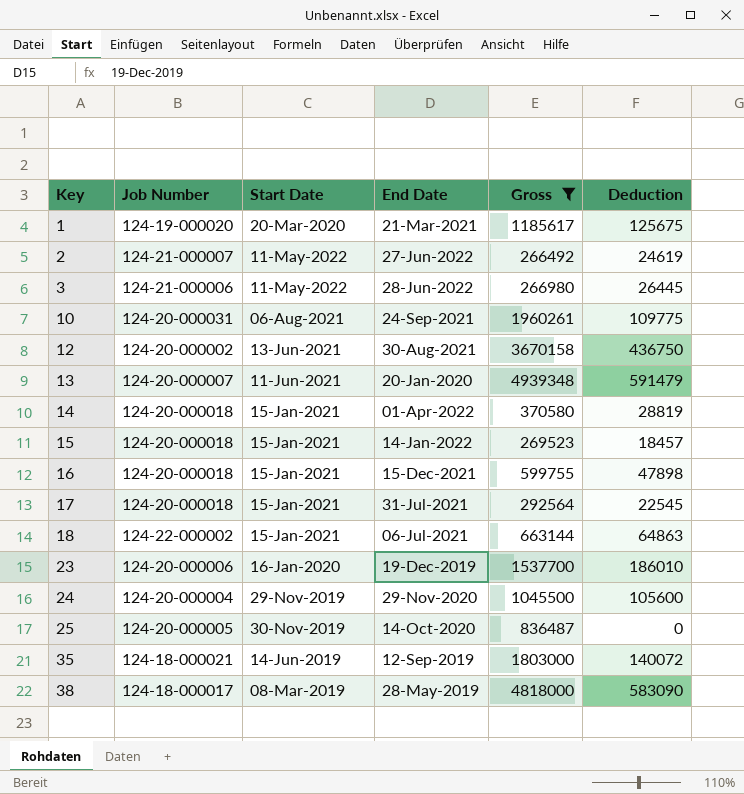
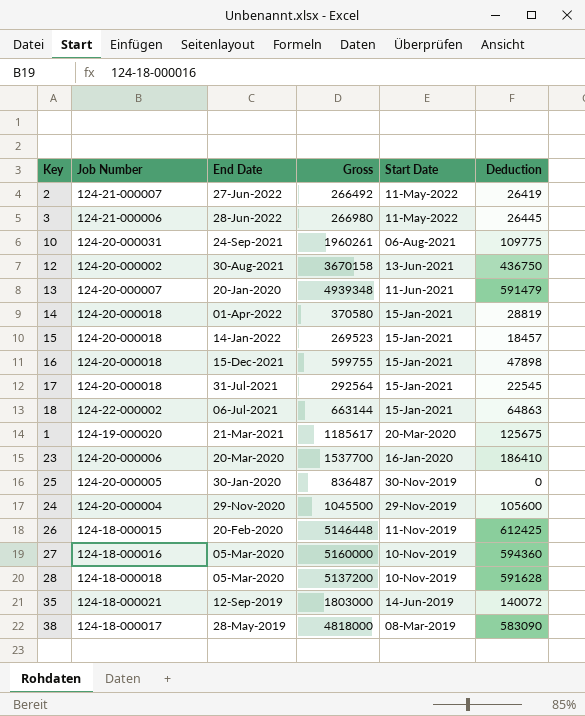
filter: Gross <= 4939348 -> none
row order: Key ascending -> Start Date descending
column Start Date | position: 3 -> 5
2 | Deduction: 24619 -> 26419
23 | End Date: 19-Dec-2019 -> 20-Mar-2020
23 | Deduction: 186010 -> 186410
25 | End Date: 14-Oct-2020 -> 30-Jan-2020

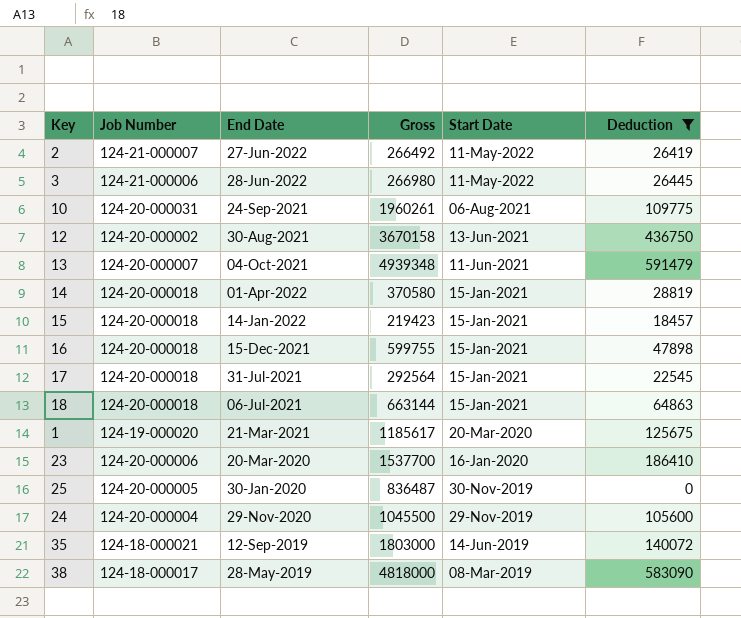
filter: none -> Deduction <= 591479
13 | End Date: 20-Jan-2020 -> 04-Oct-2021
15 | Gross: 269523 -> 219423
18 | Job Number: 124-22-000002 -> 124-20-000018

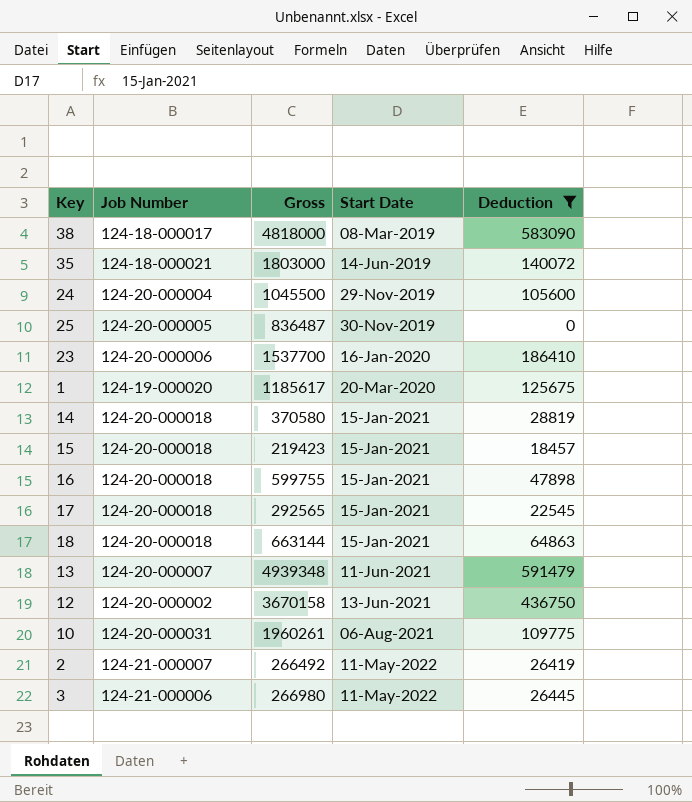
row order: Start Date descending -> Start Date ascending
column End Date | position: 3 -> none
17 | Gross: 292564 -> 292565

